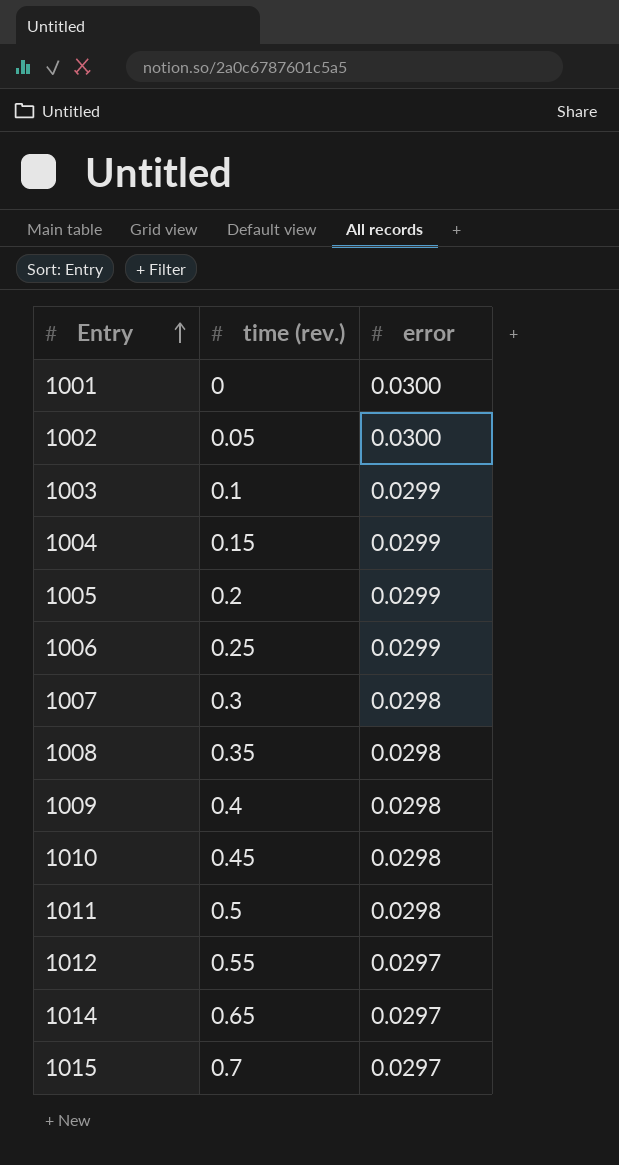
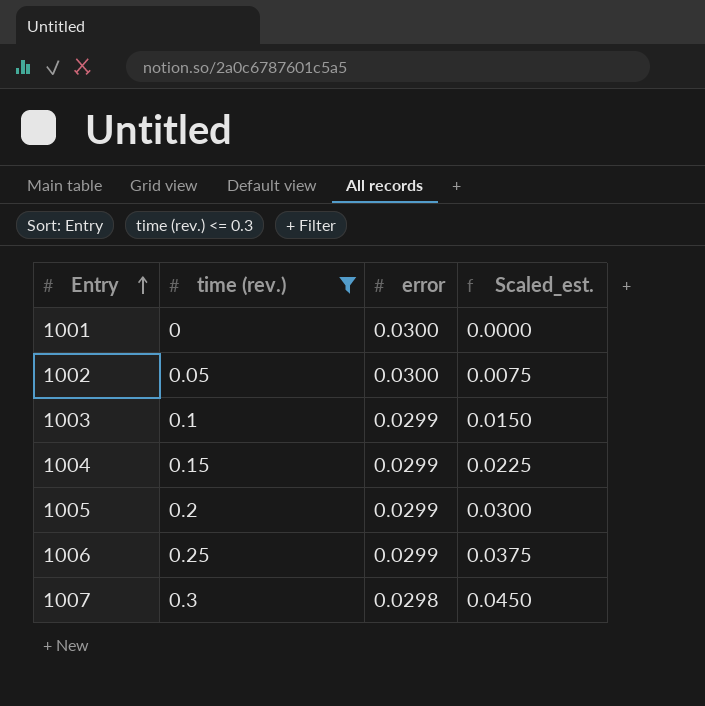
filter: none -> time (rev.) <= 0.3
column Scaled_est. | formula: none -> [time (rev.)] * 0.15

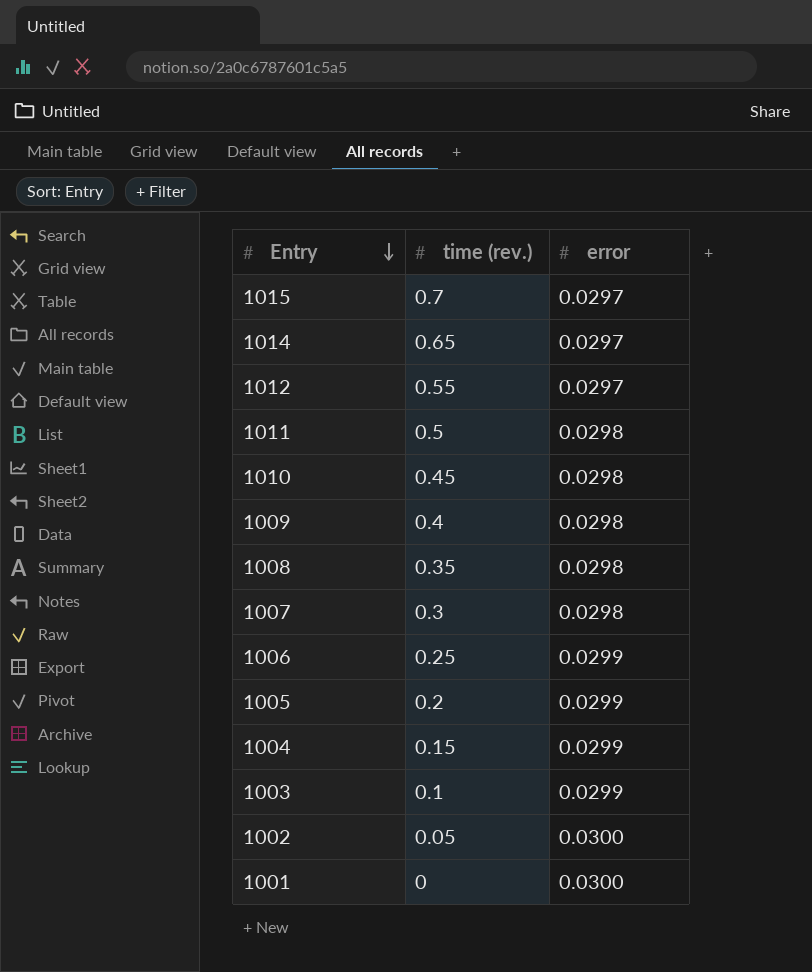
filter: time (rev.) <= 0.3 -> none
row order: Entry ascending -> Entry descending
column Scaled_est. | formula: [time (rev.)] * 0.15 -> none

